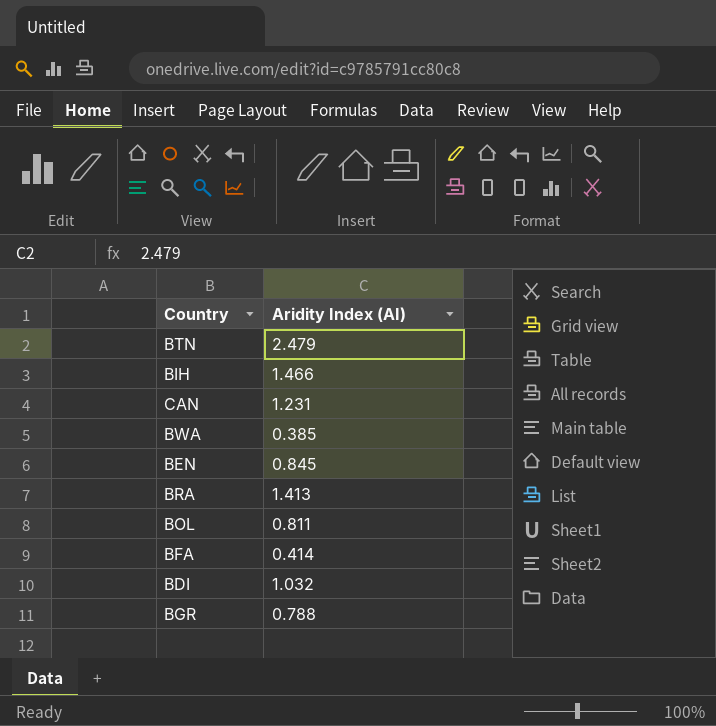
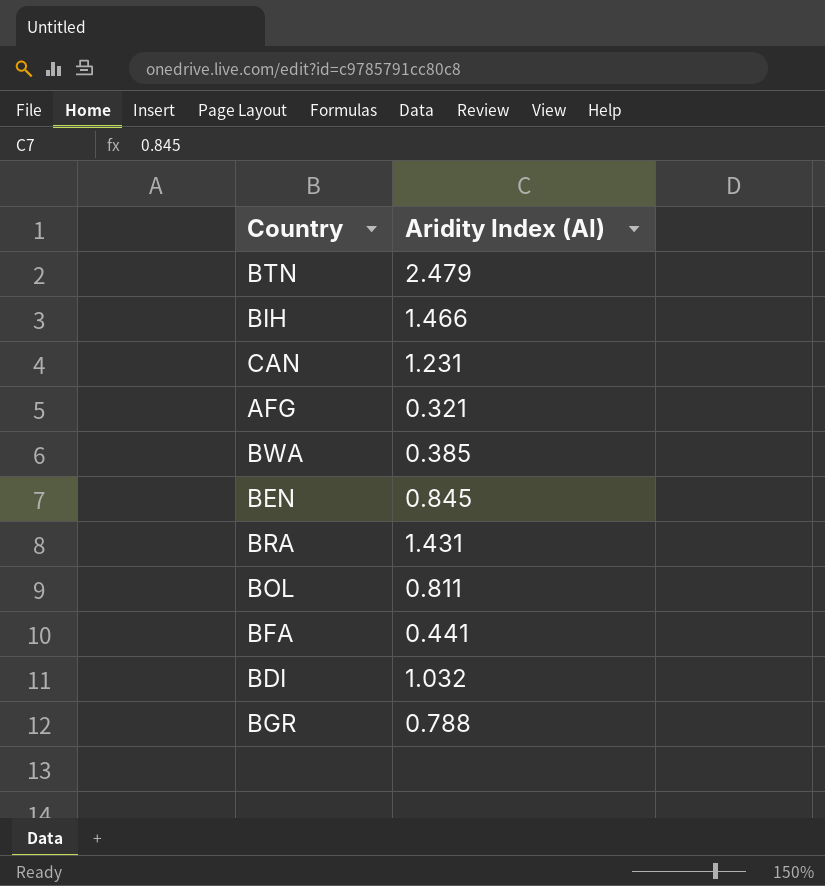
row AFG: none -> 0.321
BRA | Aridity Index (AI): 1.413 -> 1.431
BFA | Aridity Index (AI): 0.414 -> 0.441

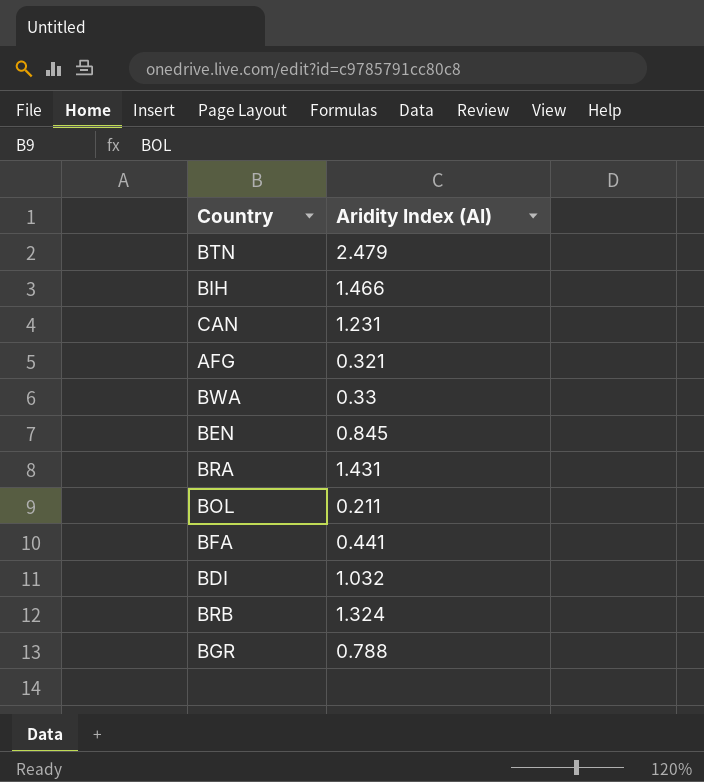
BWA | Aridity Index (AI): 0.385 -> 0.33
BOL | Aridity Index (AI): 0.811 -> 0.211
row BRB: none -> 1.324

